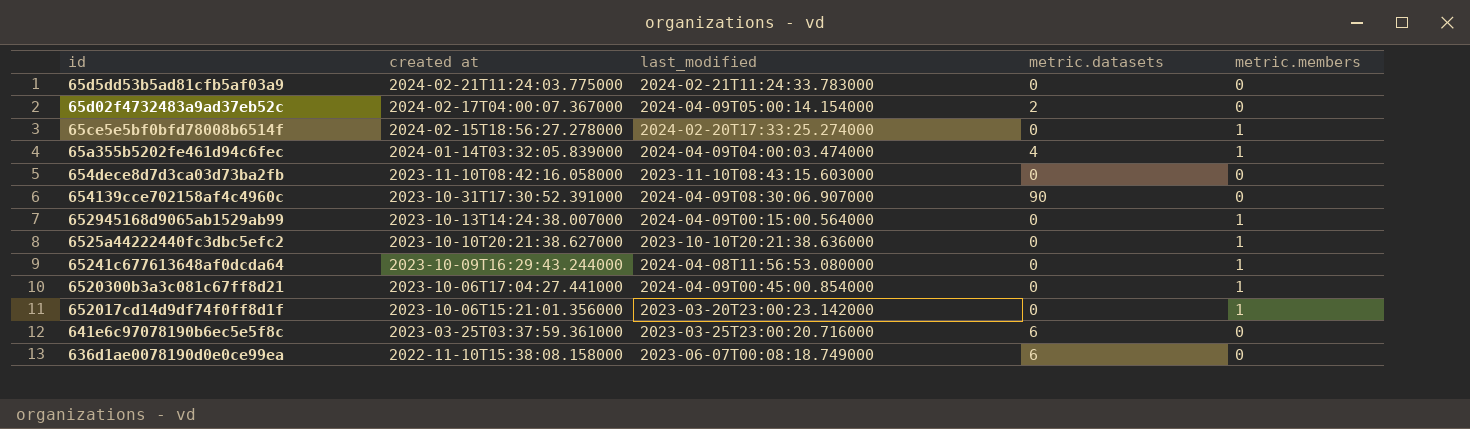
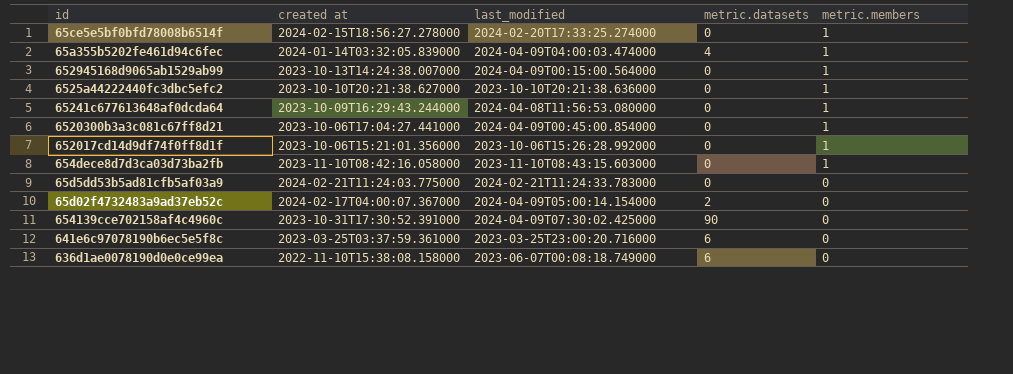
row order: created at descending -> metric.members descending
652017cd14d9df74f0ff8d1f | last_modified: 2023-03-20T23:00:23.142000 -> 2023-10-06T15:26:28.992000
654dece8d7d3ca03d73ba2fb | metric.members: 0 -> 1
654139cce702158af4c4960c | last_modified: 2024-04-09T08:30:06.907000 -> 2024-04-09T07:30:02.425000

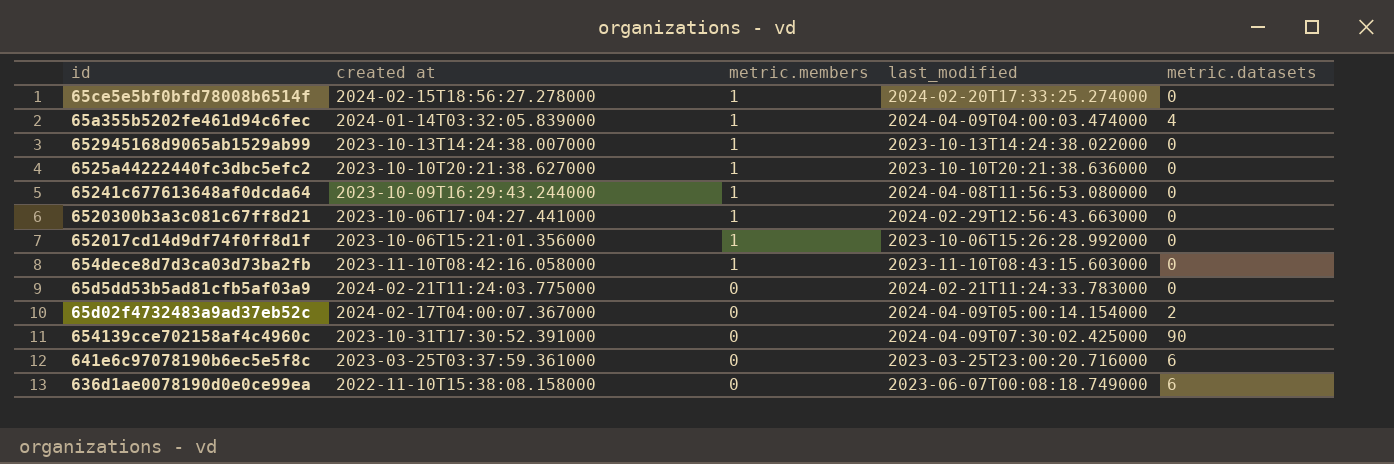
column metric.members | position: 5 -> 3
652945168d9065ab1529ab99 | last_modified: 2024-04-09T00:15:00.564000 -> 2023-10-13T14:24:38.022000
6520300b3a3c081c67ff8d21 | last_modified: 2024-04-09T00:45:00.854000 -> 2024-02-29T12:56:43.663000

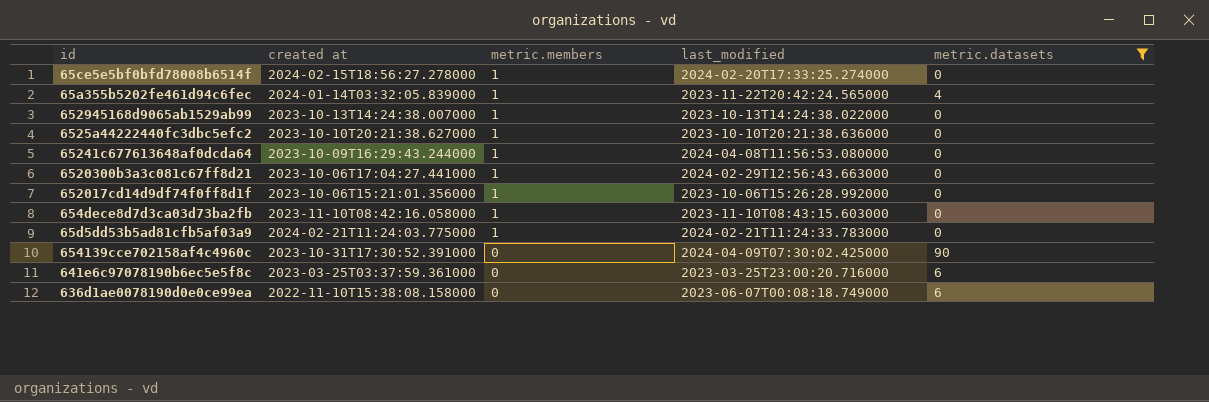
filter: none -> metric.datasets != 2
65a355b5202fe461d94c6fec | last_modified: 2024-04-09T04:00:03.474000 -> 2023-11-22T20:42:24.565000
65d5dd53b5ad81cfb5af03a9 | metric.members: 0 -> 1

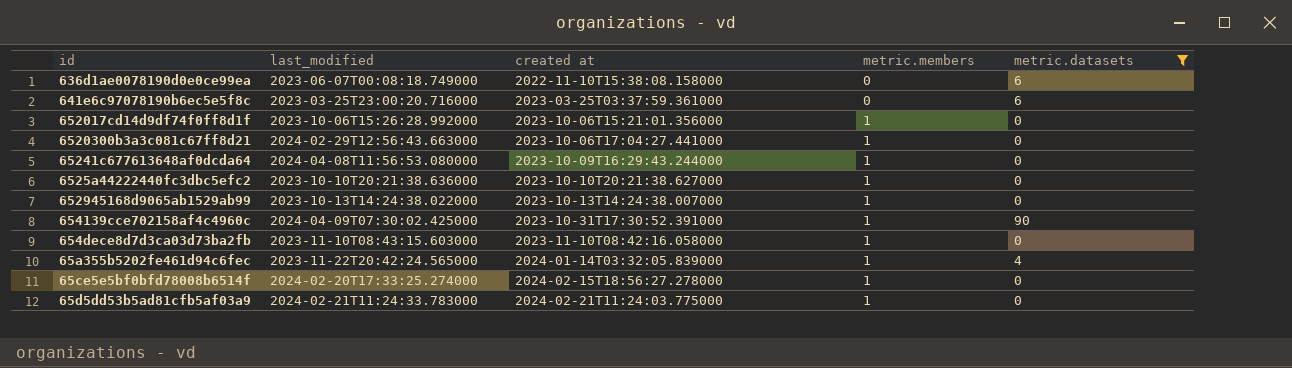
row order: metric.members descending -> created at ascending
column last_modified | position: 4 -> 2
654139cce702158af4c4960c | metric.members: 0 -> 1

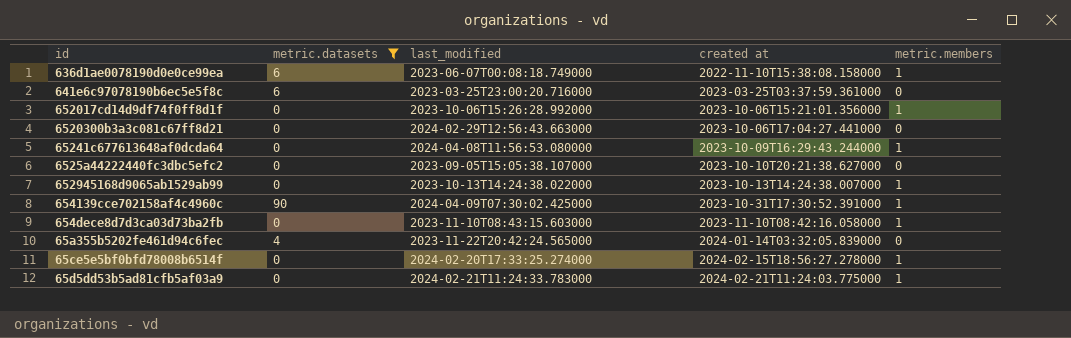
column metric.datasets | position: 5 -> 2
636d1ae0078190d0e0ce99ea | metric.members: 0 -> 1
6520300b3a3c081c67ff8d21 | metric.members: 1 -> 0
6525a44222440fc3dbc5efc2 | last_modified: 2023-10-10T20:21:38.636000 -> 2023-09-05T15:05:38.107000
6525a44222440fc3dbc5efc2 | metric.members: 1 -> 0
65a355b5202fe461d94c6fec | metric.members: 1 -> 0

